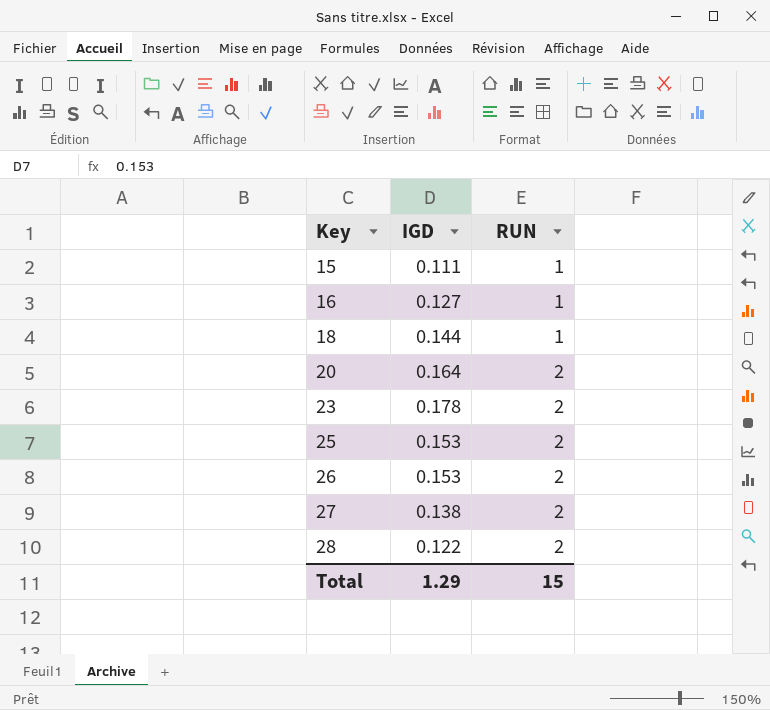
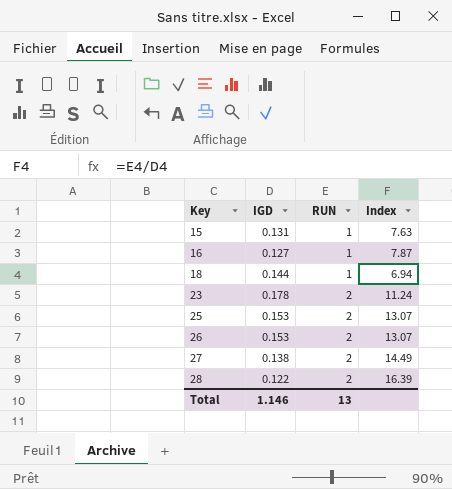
column Index | formula: none -> [RUN] / [IGD]
row 20: 0.164 | 2 -> none
15 | IGD: 0.111 -> 0.131
Total | IGD: 1.29 -> 1.146
Total | RUN: 15 -> 13

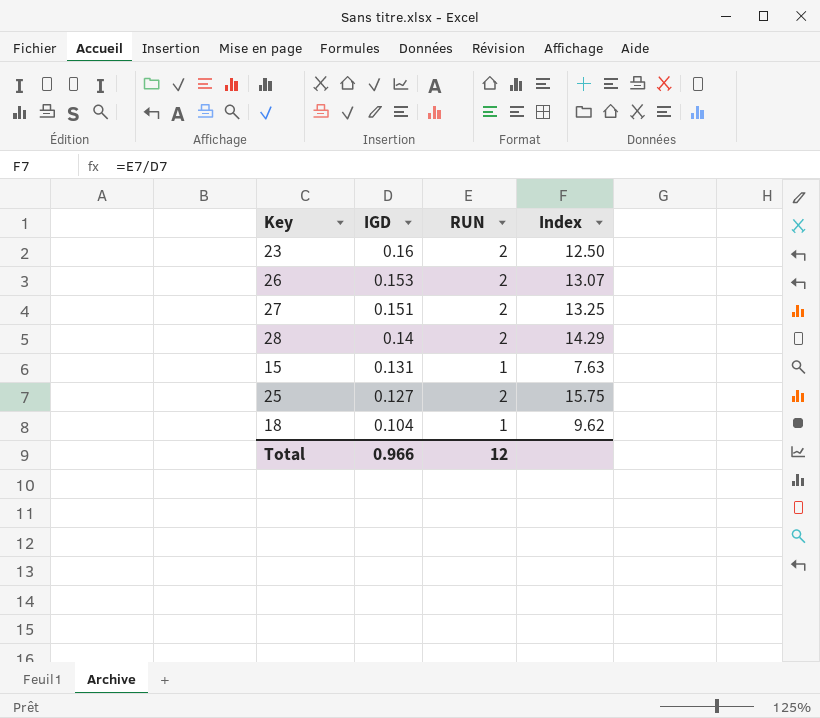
row order: Key ascending -> IGD descending
row 16: 0.127 | 1 | 7.87 -> none
23 | IGD: 0.178 -> 0.16
23 | Index: 11.24 -> 12.50
27 | IGD: 0.138 -> 0.151
27 | Index: 14.49 -> 13.25
28 | IGD: 0.122 -> 0.14
28 | Index: 16.39 -> 14.29
25 | IGD: 0.153 -> 0.127
25 | Index: 13.07 -> 15.75
18 | IGD: 0.144 -> 0.104
18 | Index: 6.94 -> 9.62
Total | IGD: 1.146 -> 0.966
Total | RUN: 13 -> 12

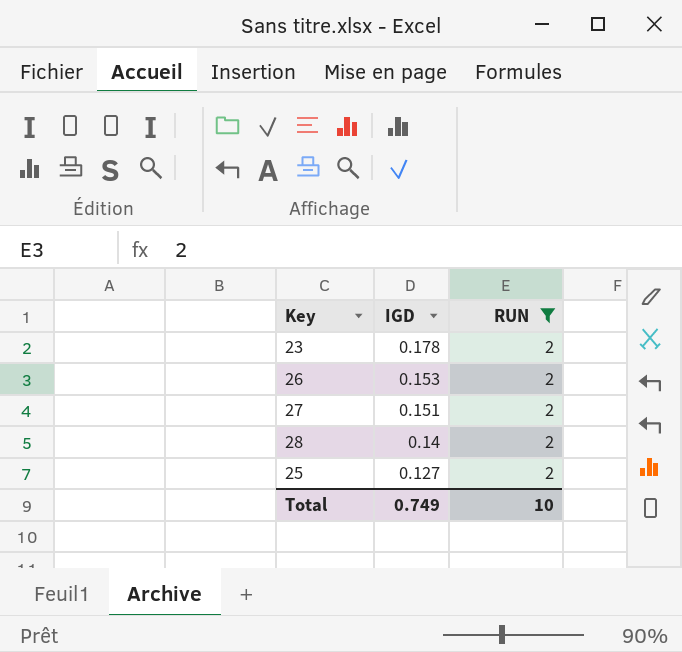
filter: none -> RUN = 2
column Index | formula: [RUN] / [IGD] -> none
23 | IGD: 0.16 -> 0.178
Total | IGD: 0.966 -> 0.749
Total | RUN: 12 -> 10

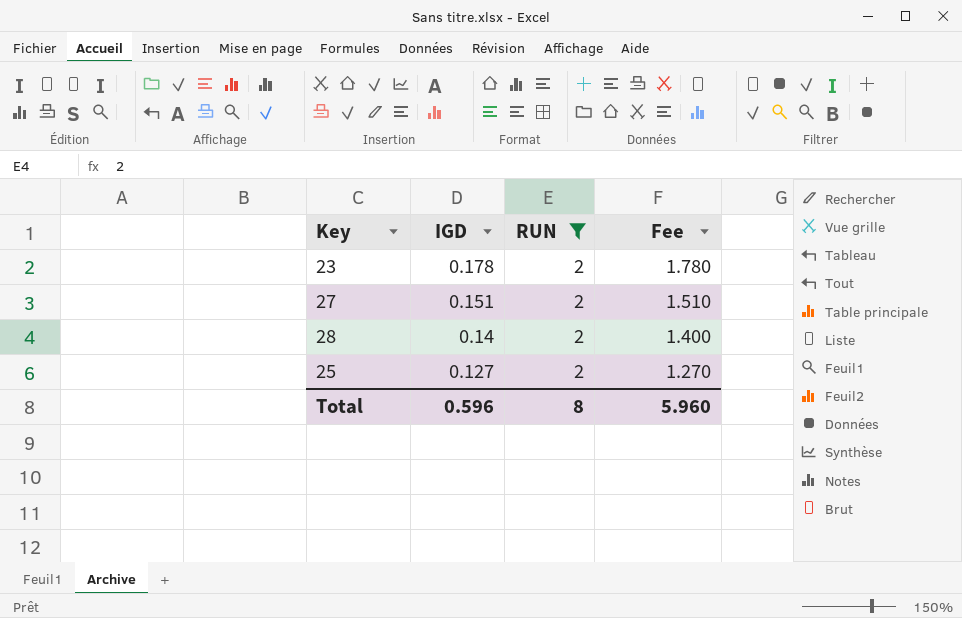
column Fee | formula: none -> [IGD] * 10
row 26: 0.153 | 2 -> none
Total | IGD: 0.749 -> 0.596
Total | RUN: 10 -> 8

